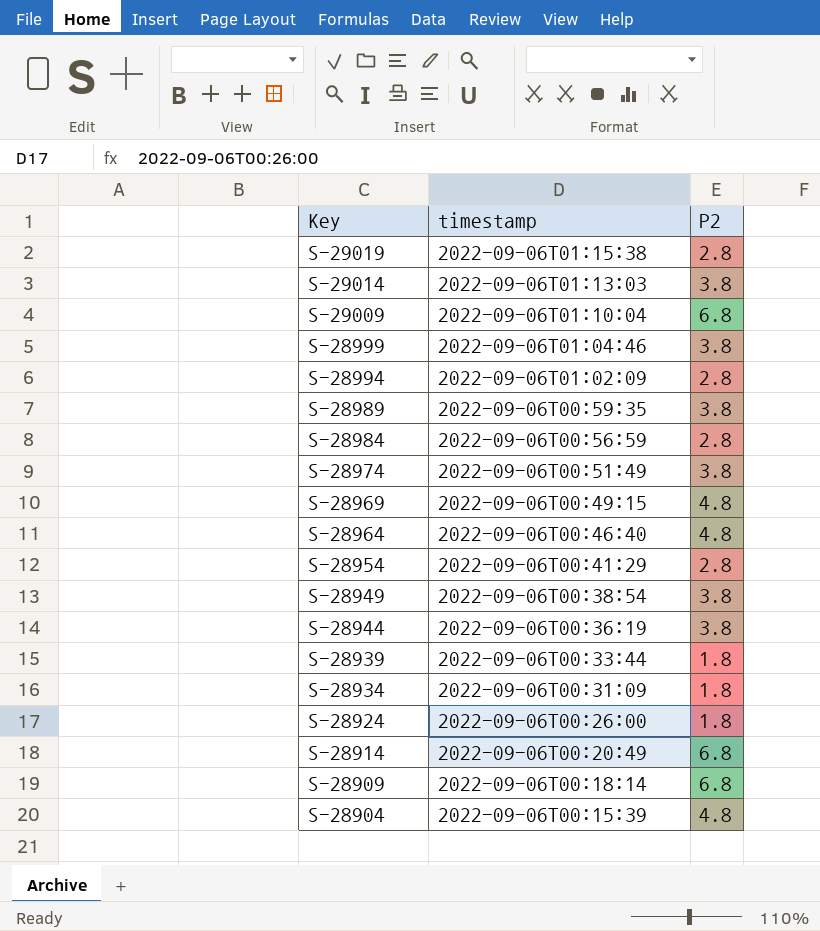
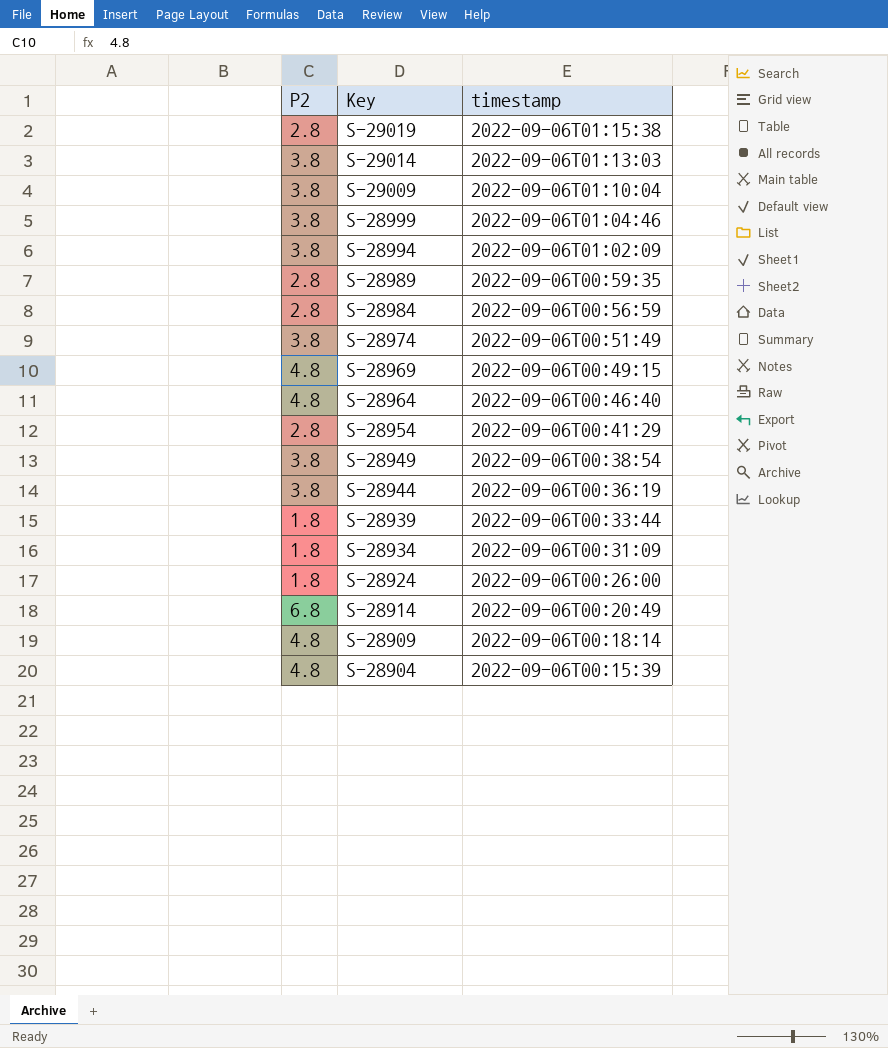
column P2 | position: 3 -> 1
S-29009 | P2: 6.8 -> 3.8
S-28994 | P2: 2.8 -> 3.8
S-28989 | P2: 3.8 -> 2.8
S-28909 | P2: 6.8 -> 4.8

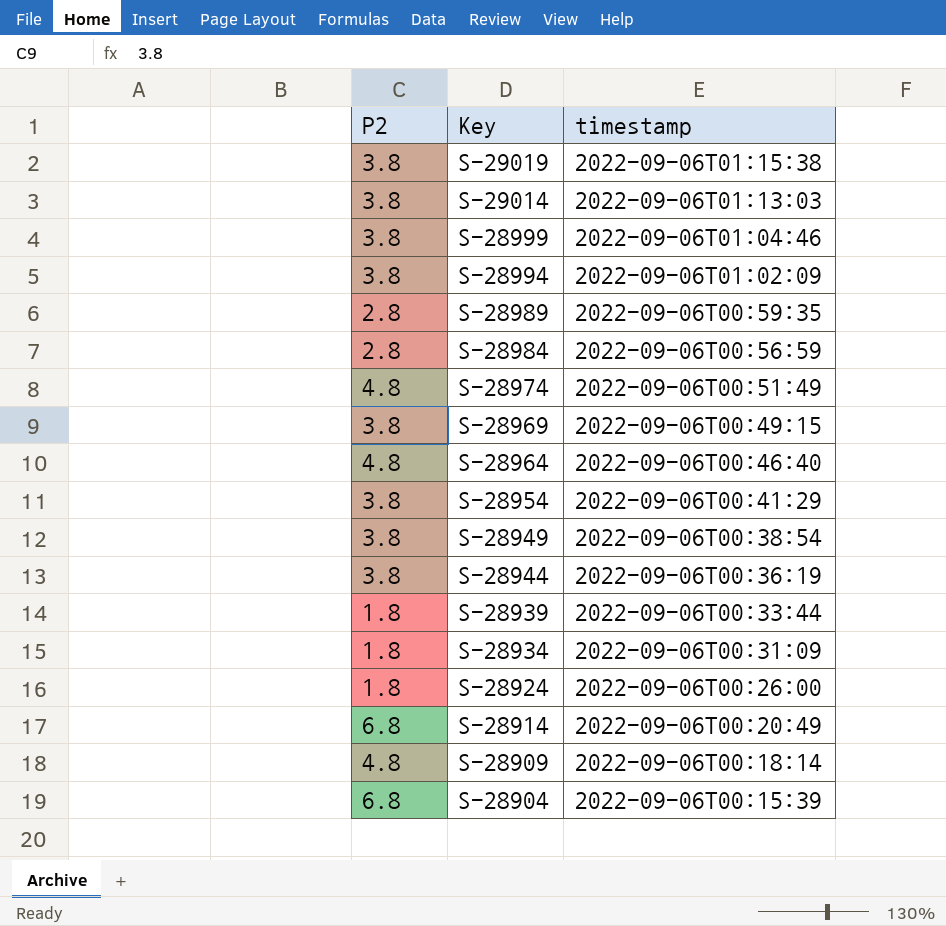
row S-29009: 3.8 | 2022-09-06T01:10:04 -> none
S-29019 | P2: 2.8 -> 3.8
S-28974 | P2: 3.8 -> 4.8
S-28969 | P2: 4.8 -> 3.8
S-28954 | P2: 2.8 -> 3.8
S-28904 | P2: 4.8 -> 6.8

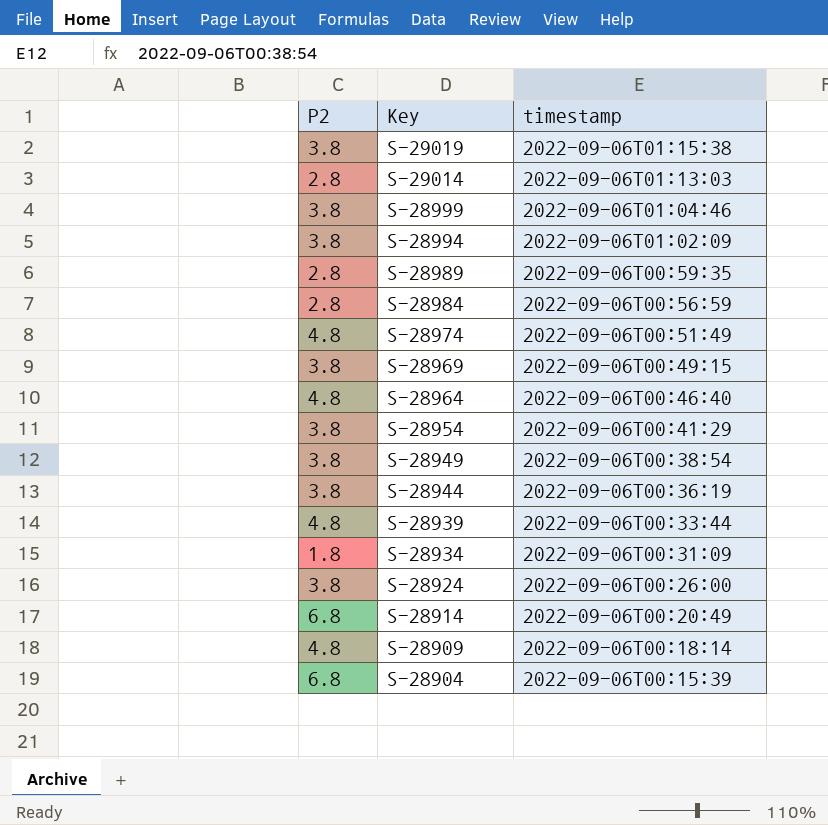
S-29014 | P2: 3.8 -> 2.8
S-28939 | P2: 1.8 -> 4.8
S-28924 | P2: 1.8 -> 3.8

